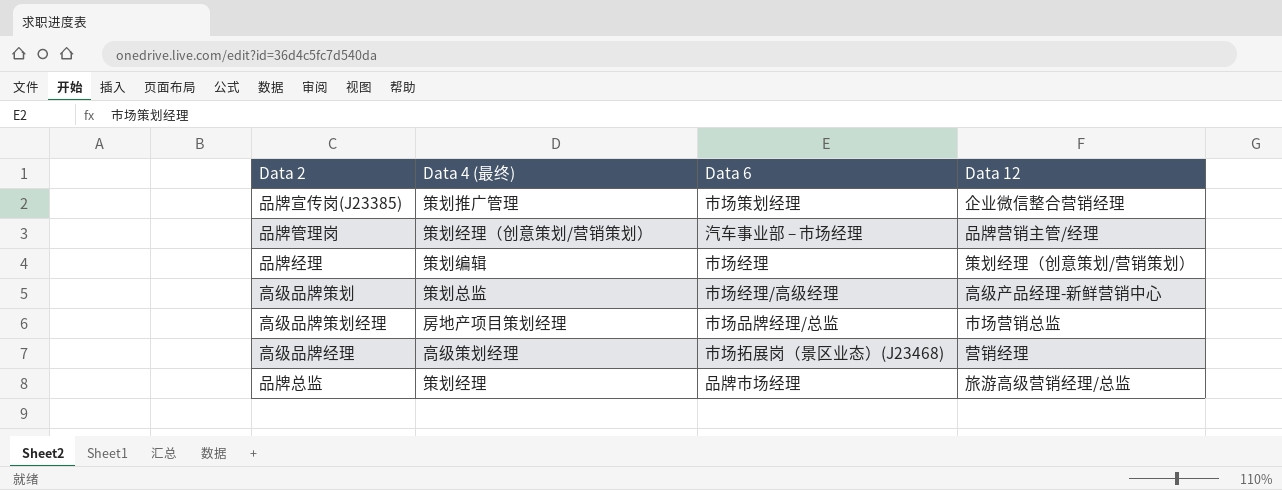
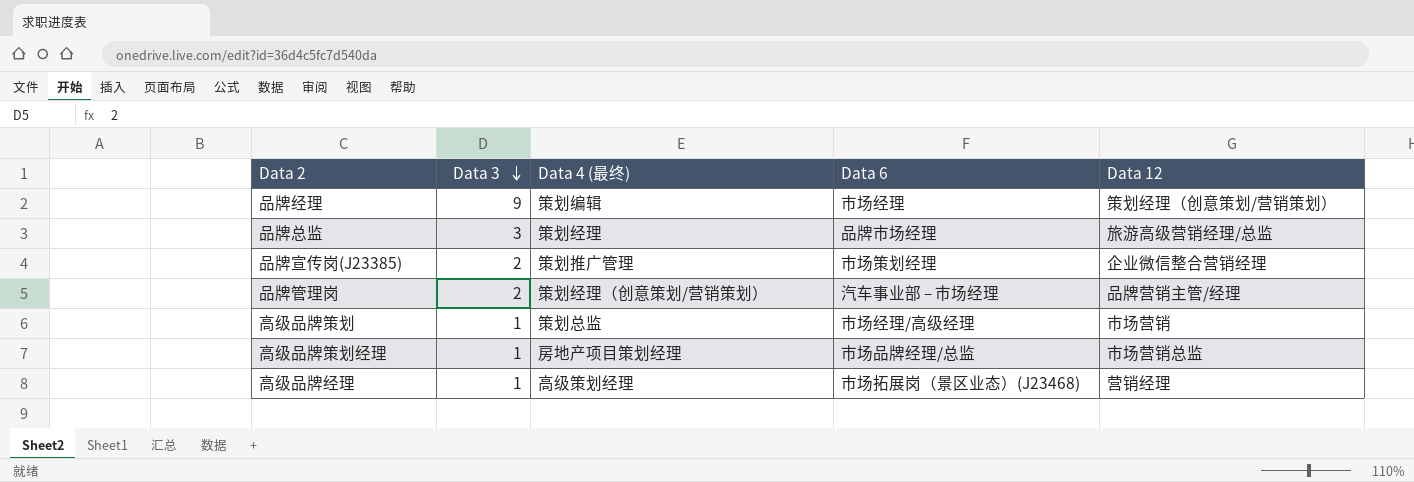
row order: none -> Data 3 descending
column Data 3 | position: none -> 2
高级品牌策划 | Data 12: 高级产品经理-新鲜营销中心 -> 市场营销

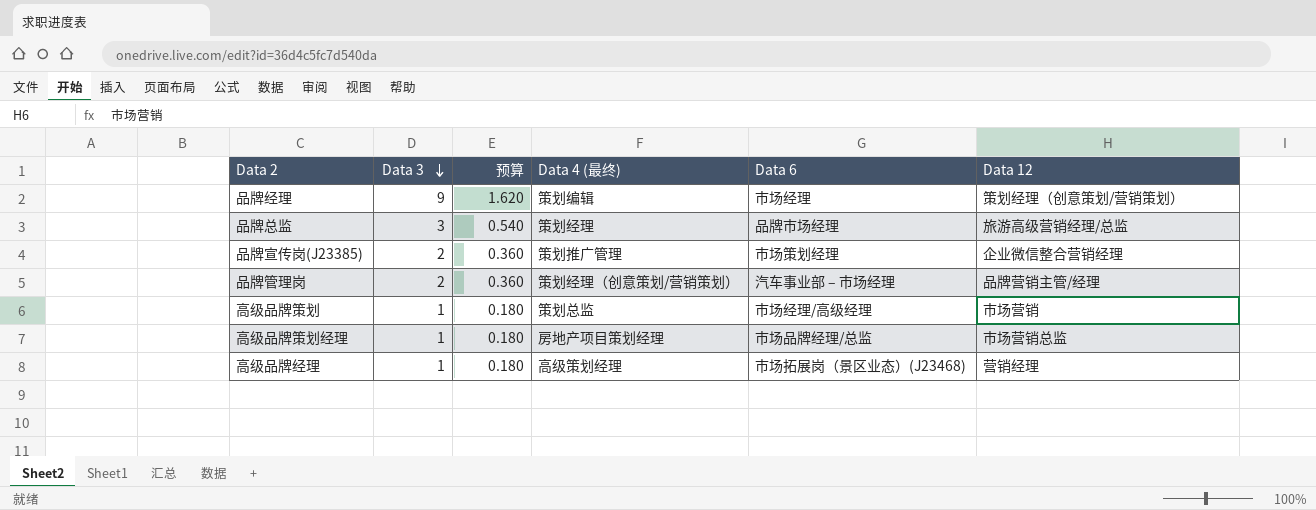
column 预算 | formula: none -> [Data 3] * 0.18

